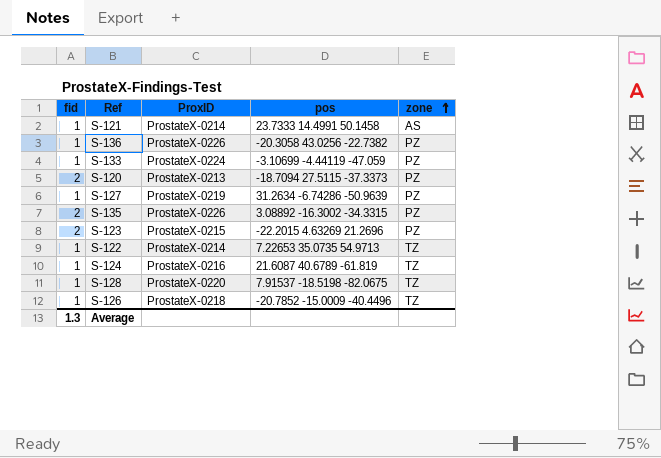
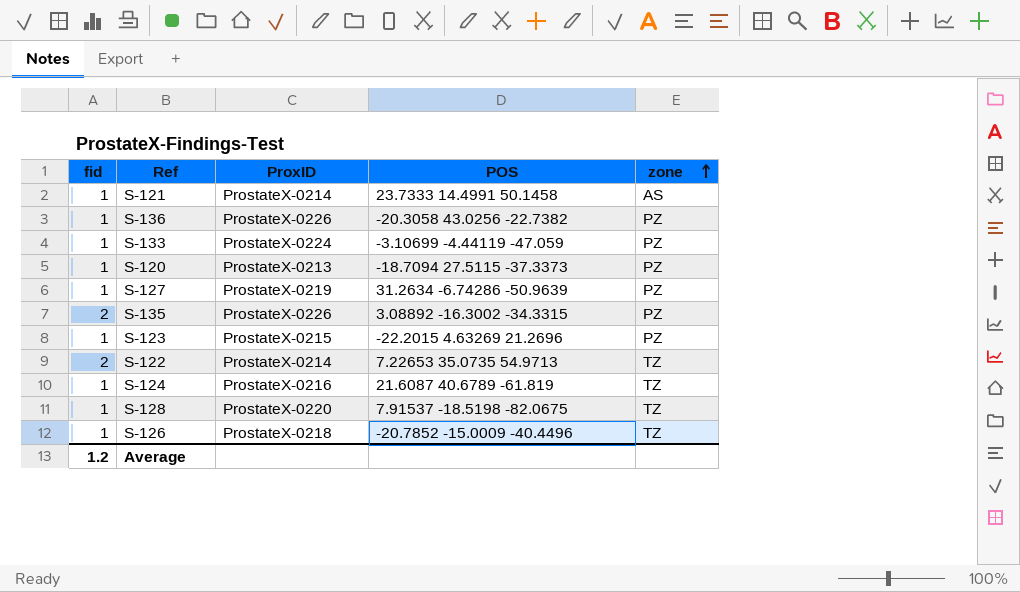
column name: pos -> POS
S-120 | fid: 2 -> 1
S-123 | fid: 2 -> 1
S-122 | fid: 1 -> 2
Average | fid: 1.3 -> 1.2

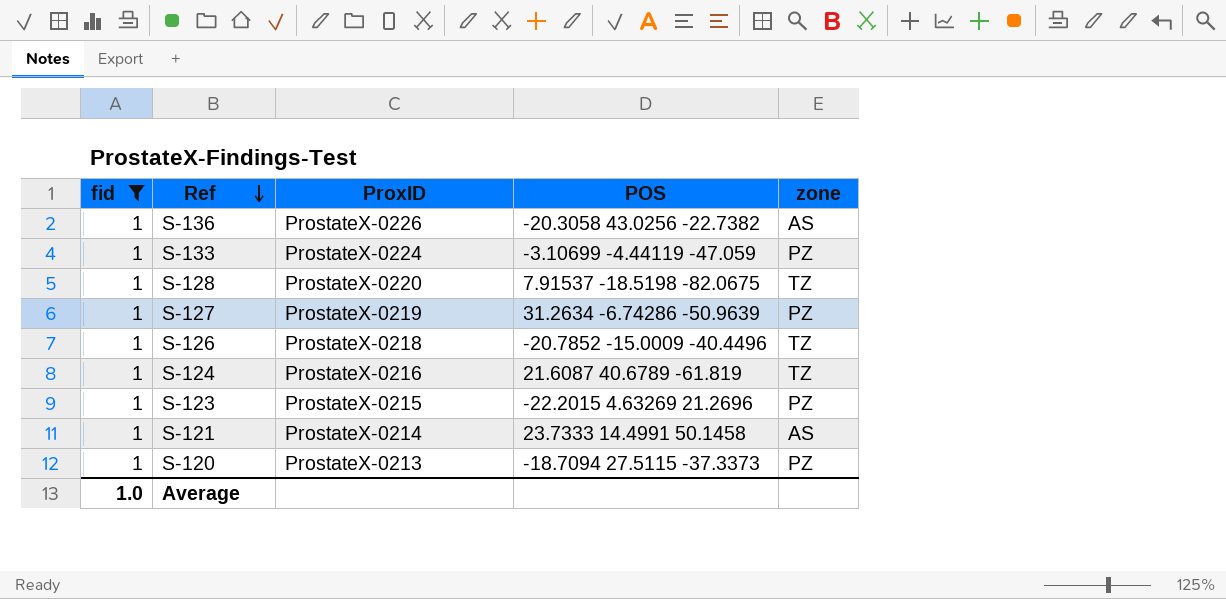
filter: none -> fid = 1
row order: zone ascending -> Ref descending
S-136 | zone: PZ -> AS
Average | fid: 1.2 -> 1.0

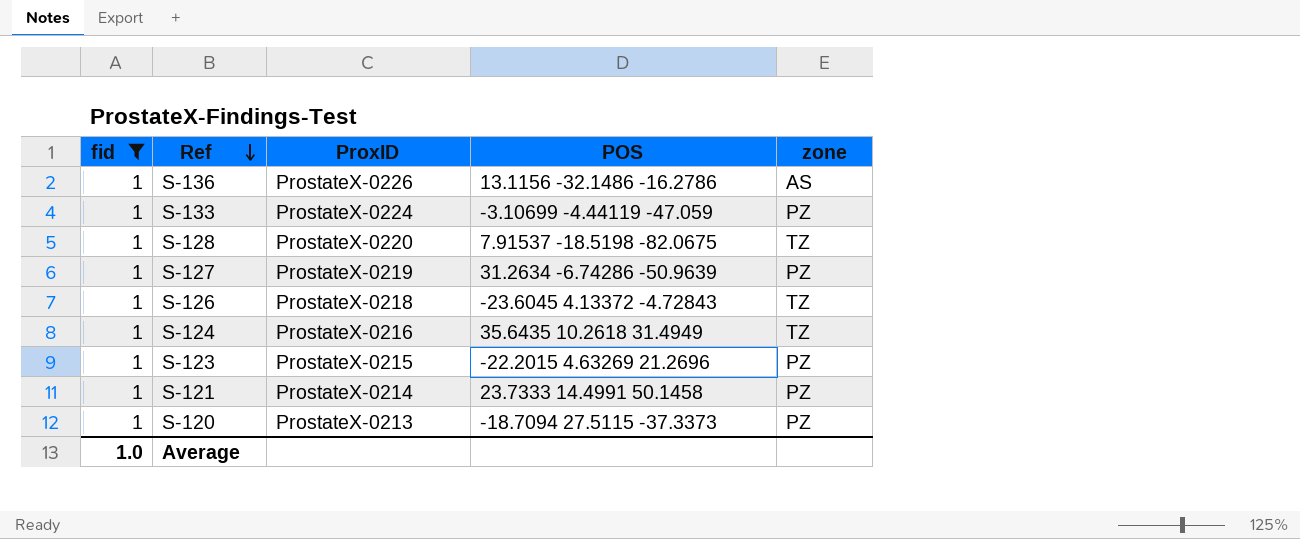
S-136 | POS: -20.3058 43.0256 -22.7382 -> 13.1156 -32.1486 -16.2786
S-126 | POS: -20.7852 -15.0009 -40.4496 -> -23.6045 4.13372 -4.72843
S-124 | POS: 21.6087 40.6789 -61.819 -> 35.6435 10.2618 31.4949
S-121 | zone: AS -> PZ

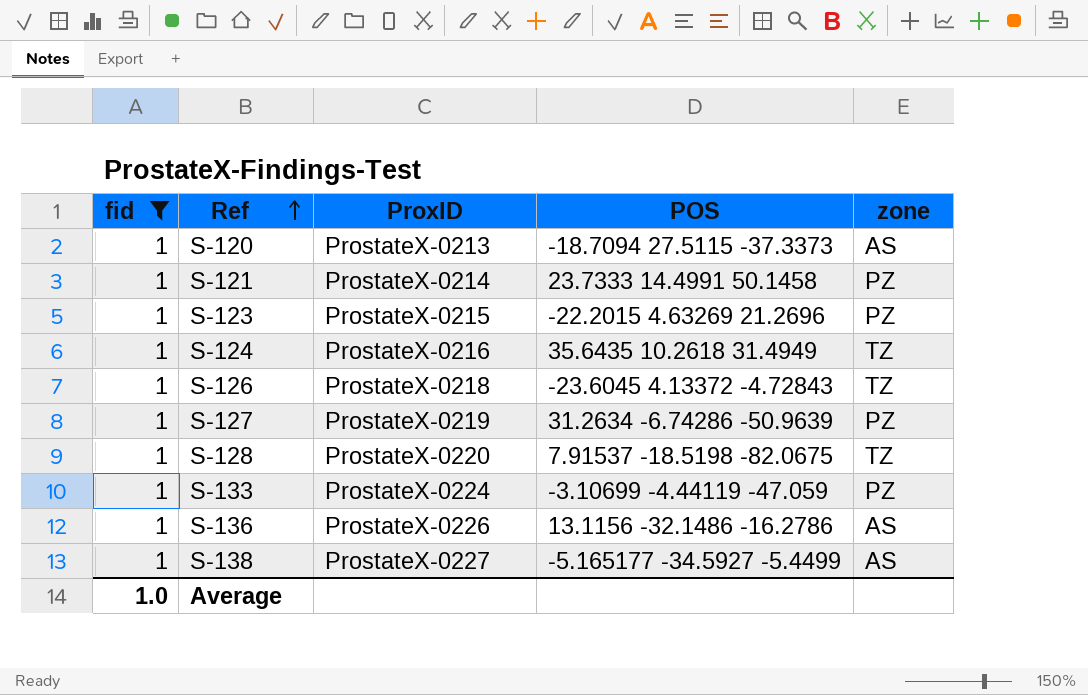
row order: Ref descending -> Ref ascending
S-120 | zone: PZ -> AS
row S-138: none -> 1 | ProstateX-0227 | -5.165177 -34.5927 -5.4499 | AS

